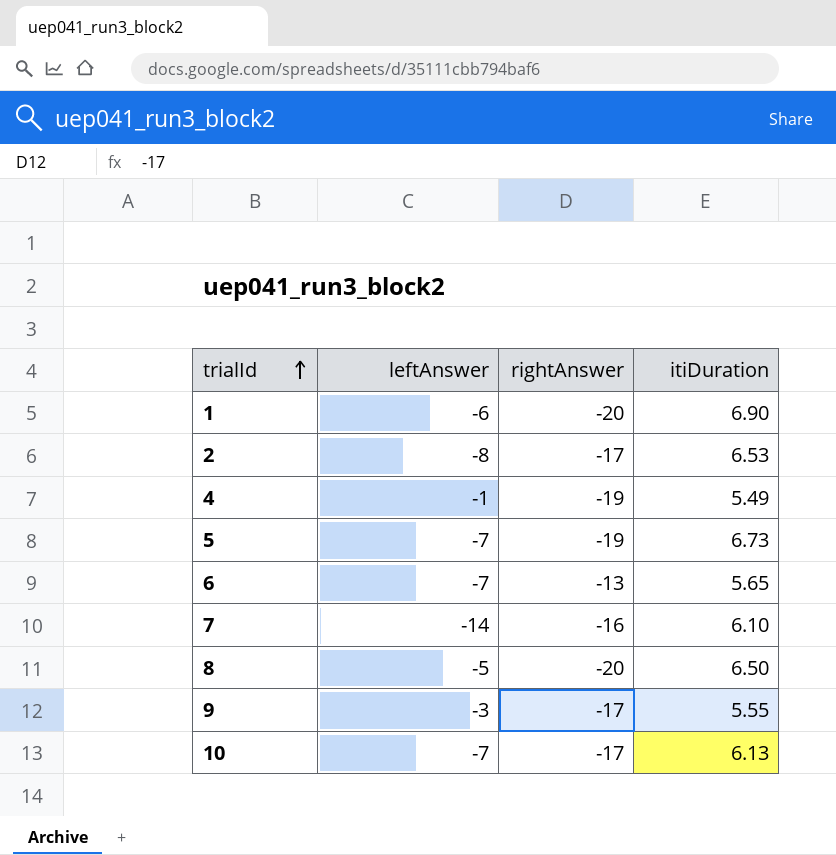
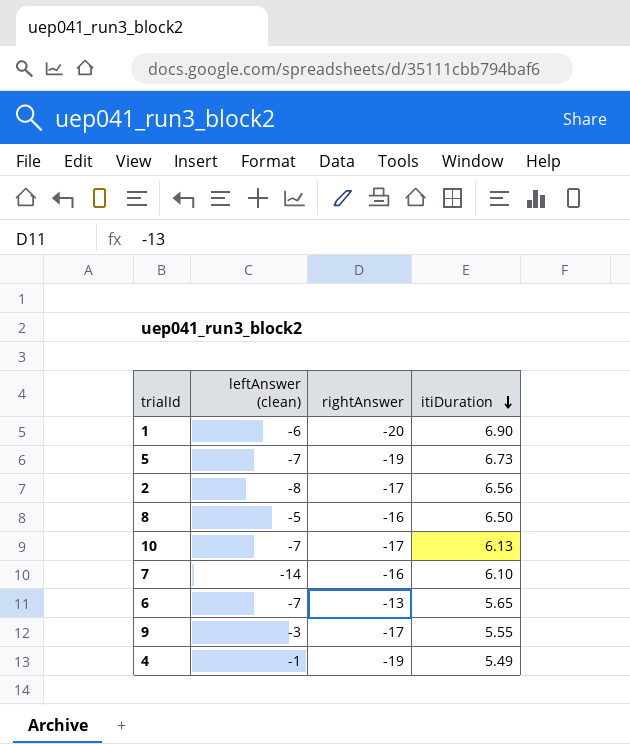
row order: trialId ascending -> itiDuration descending
column name: leftAnswer -> leftAnswer (clean)
2 | itiDuration: 6.53 -> 6.56
8 | rightAnswer: -20 -> -16

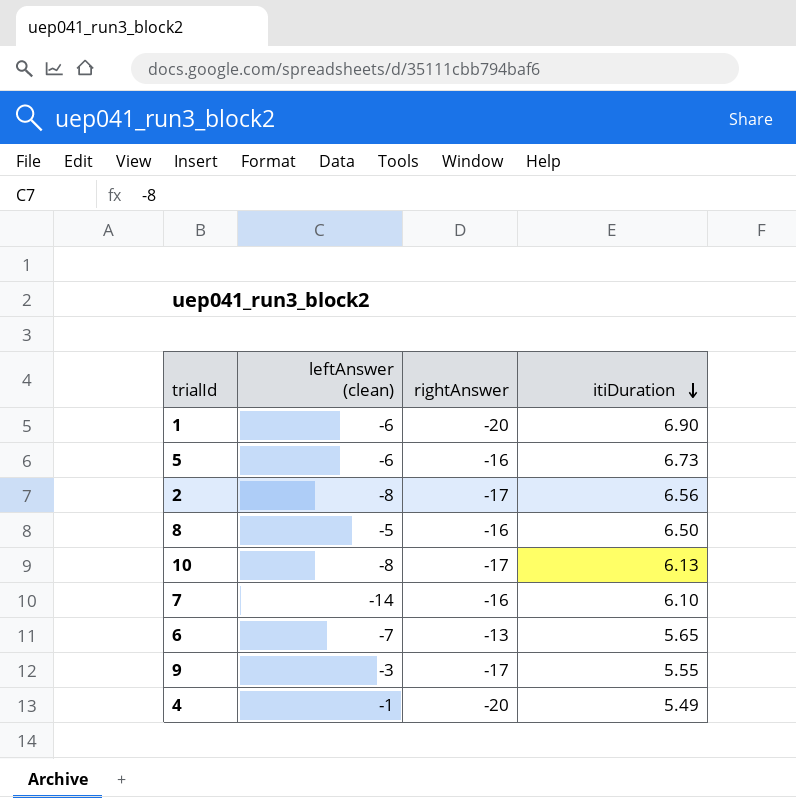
5 | leftAnswer (clean): -7 -> -6
5 | rightAnswer: -19 -> -16
10 | leftAnswer (clean): -7 -> -8
4 | rightAnswer: -19 -> -20

